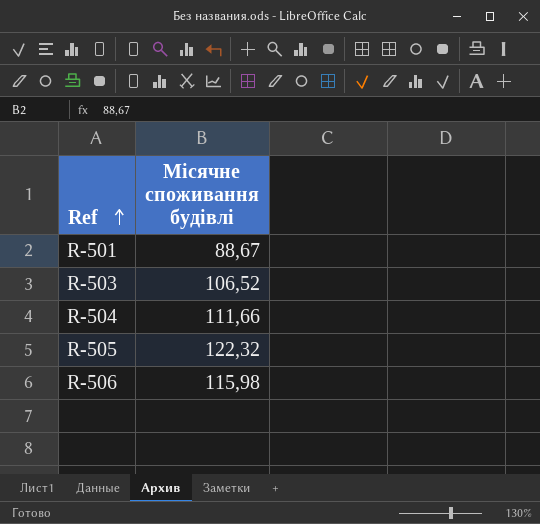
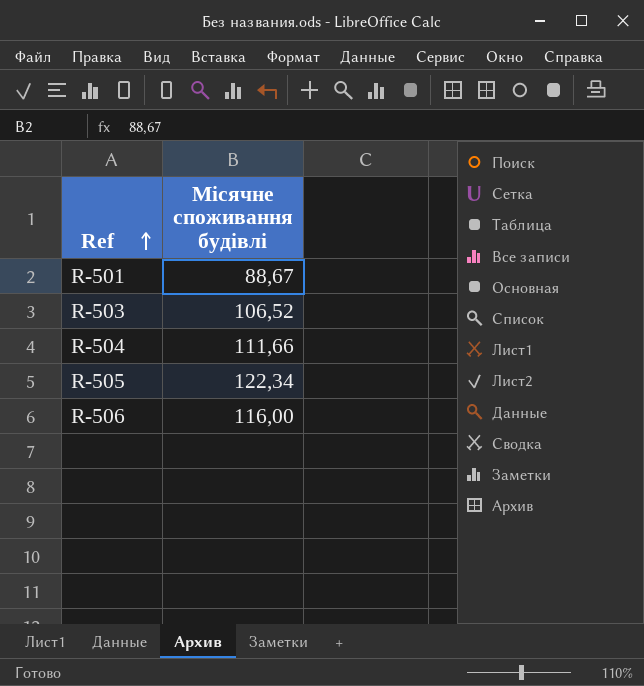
R-505 | Місячне споживання будівлі: 122,32 -> 122,34
R-506 | Місячне споживання будівлі: 115,98 -> 116,00

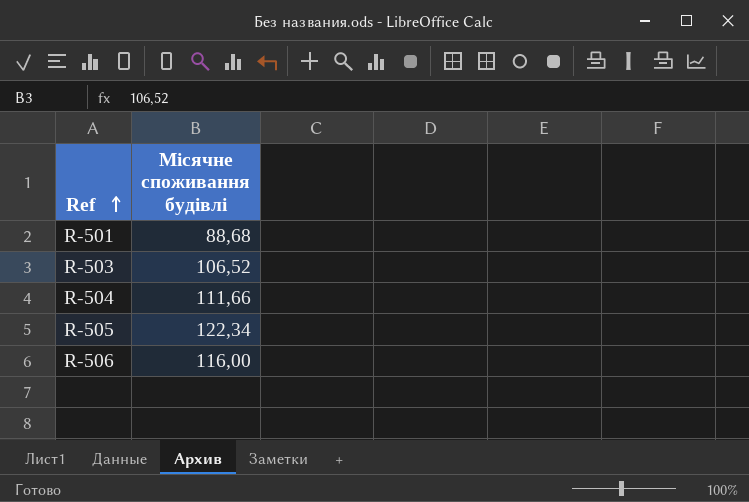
R-501 | Місячне споживання будівлі: 88,67 -> 88,68

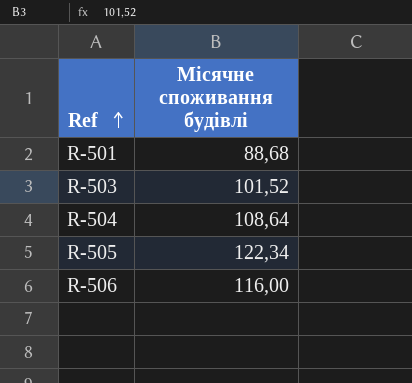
R-503 | Місячне споживання будівлі: 106,52 -> 101,52
R-504 | Місячне споживання будівлі: 111,66 -> 108,64

